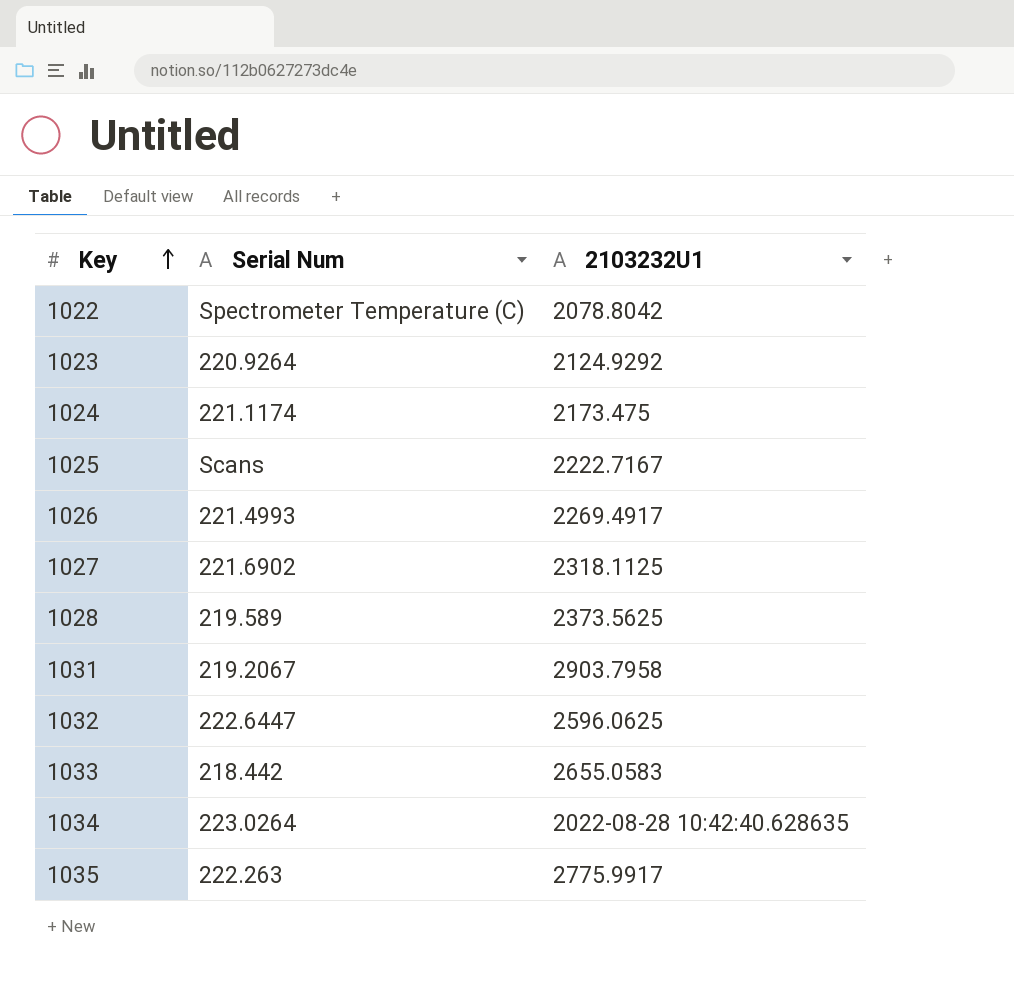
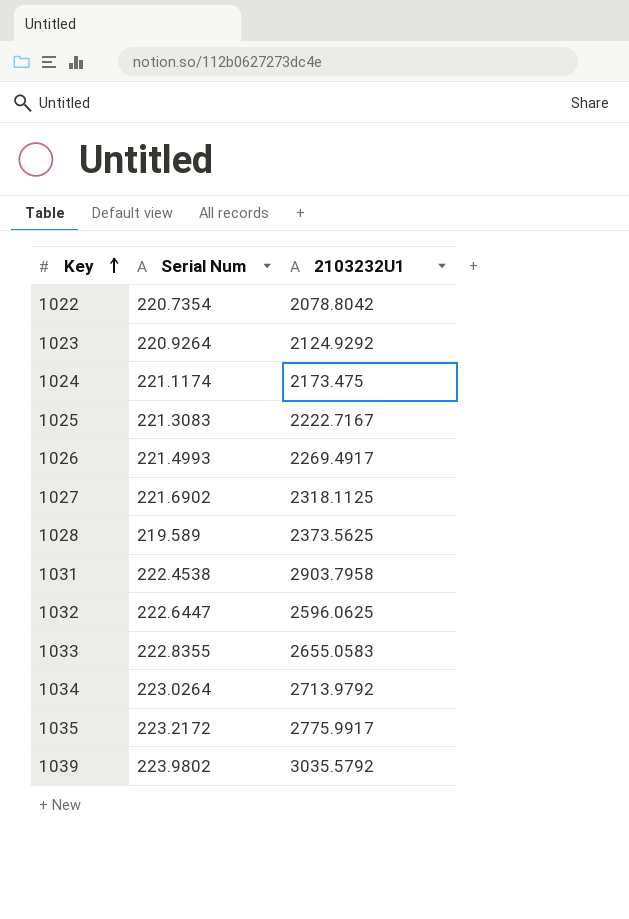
1022 | Serial Num: Spectrometer Temperature (C) -> 220.7354
1025 | Serial Num: Scans -> 221.3083
1031 | Serial Num: 219.2067 -> 222.4538
1033 | Serial Num: 218.442 -> 222.8355
1034 | 2103232U1: 2022-08-28 10:42:40.628635 -> 2713.9792
1035 | Serial Num: 222.263 -> 223.2172
row 1039: none -> 223.9802 | 3035.5792

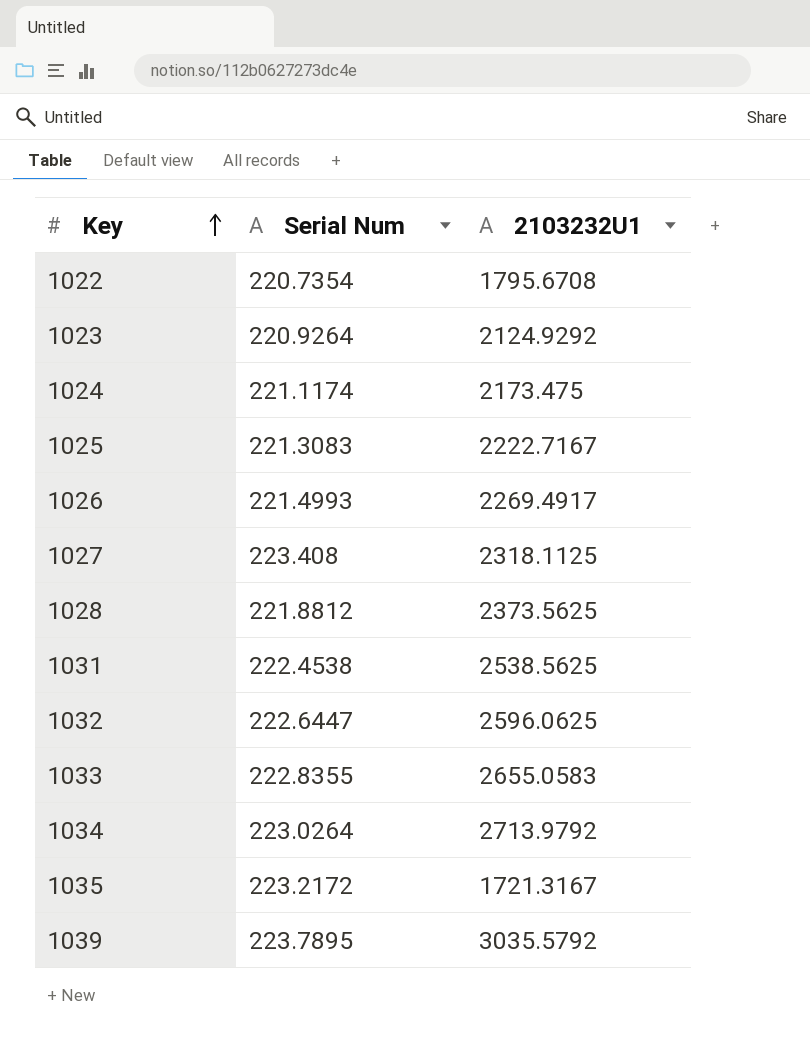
1022 | 2103232U1: 2078.8042 -> 1795.6708
1027 | Serial Num: 221.6902 -> 223.408
1028 | Serial Num: 219.589 -> 221.8812
1031 | 2103232U1: 2903.7958 -> 2538.5625
1035 | 2103232U1: 2775.9917 -> 1721.3167
1039 | Serial Num: 223.9802 -> 223.7895

